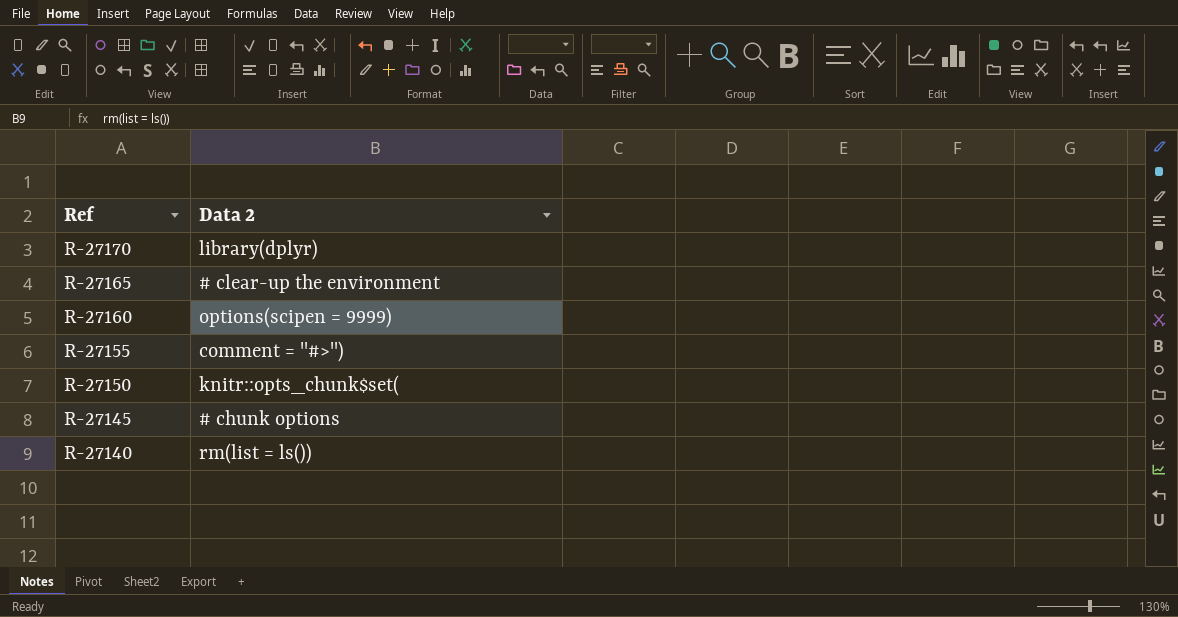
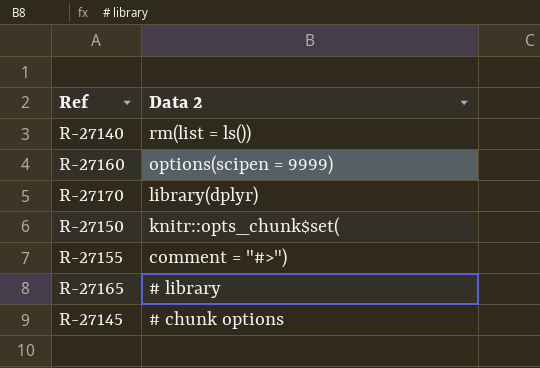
row order: Ref descending -> Data 2 descending
R-27165 | Data 2: # clear-up the environment -> # library

